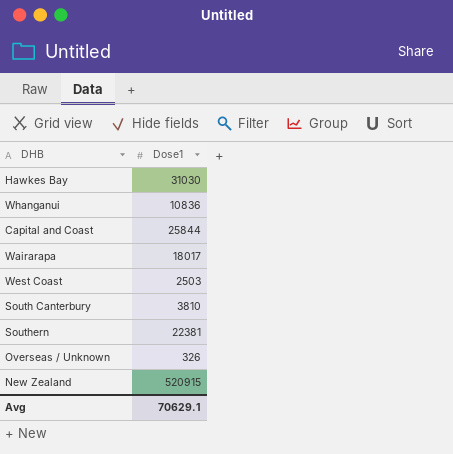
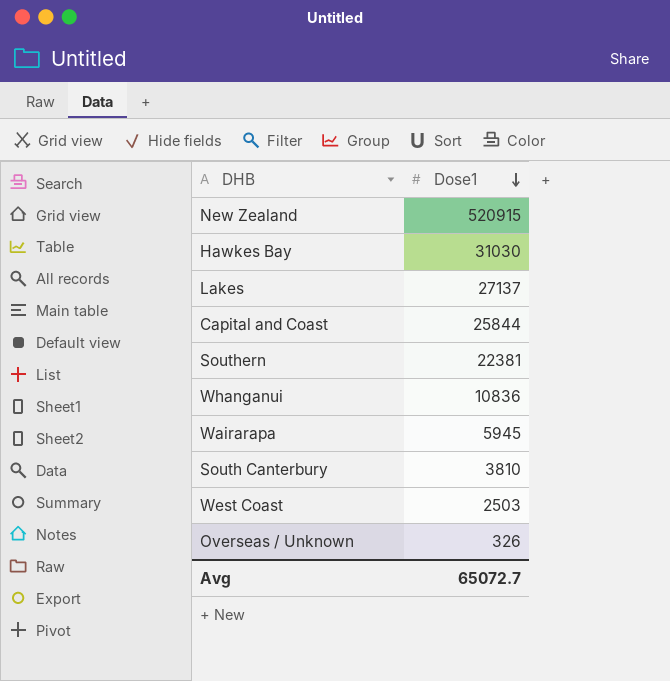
row order: none -> Dose1 descending
row Lakes: none -> 27137
Wairarapa | Dose1: 18017 -> 5945
Avg | Dose1: 70629.1 -> 65072.7

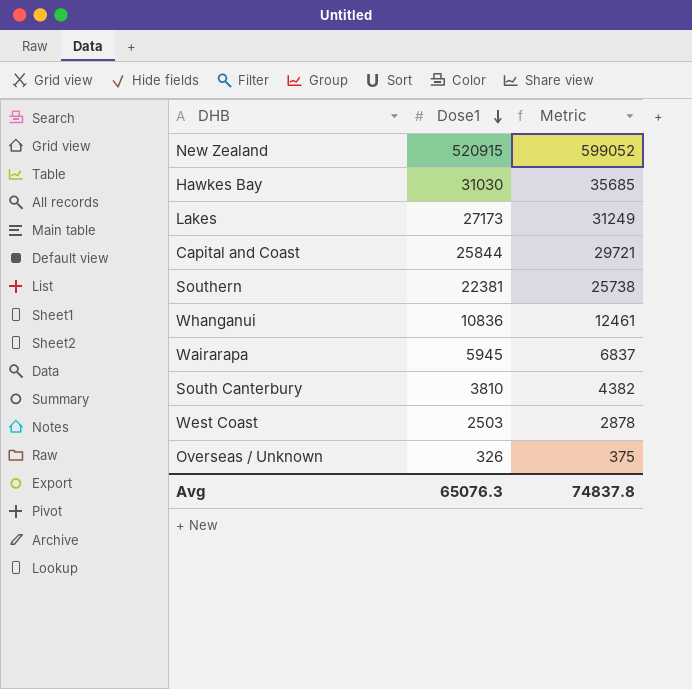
column Metric | formula: none -> [Dose1] * 1.15
Lakes | Dose1: 27137 -> 27173
Avg | Dose1: 65072.7 -> 65076.3

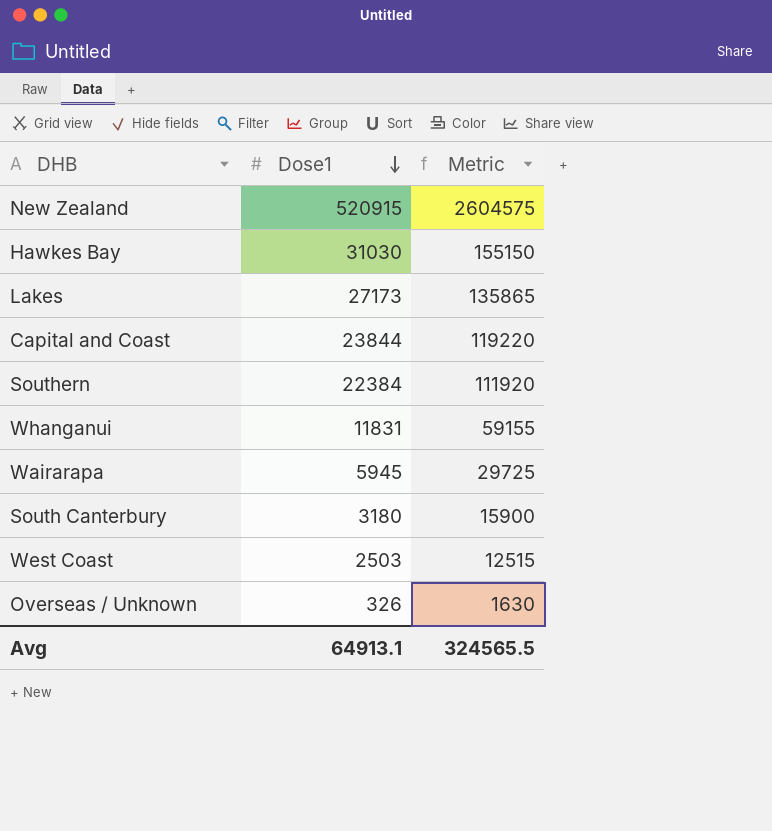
column Metric | formula: [Dose1] * 1.15 -> [Dose1] * 5
Capital and Coast | Dose1: 25844 -> 23844
Southern | Dose1: 22381 -> 22384
Whanganui | Dose1: 10836 -> 11831
South Canterbury | Dose1: 3810 -> 3180
Avg | Dose1: 65076.3 -> 64913.1
Avg | Metric: 74837.8 -> 324565.5

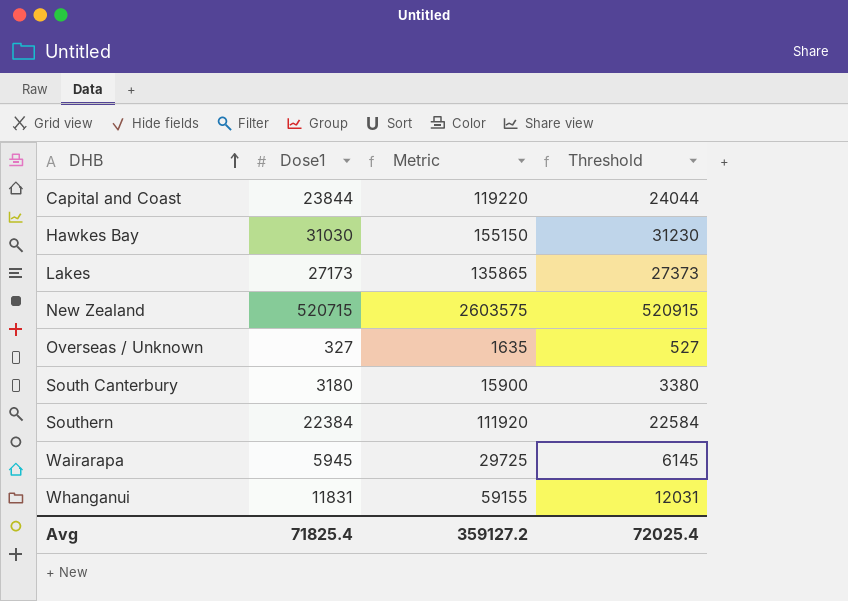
row order: Dose1 descending -> DHB ascending
column Threshold | formula: none -> [Dose1] + 200
row West Coast: 2503 | 12515 -> none
New Zealand | Dose1: 520915 -> 520715
New Zealand | Metric: 2604575 -> 2603575
Overseas / Unknown | Dose1: 326 -> 327
Overseas / Unknown | Metric: 1630 -> 1635
Avg | Dose1: 64913.1 -> 71825.4
Avg | Metric: 324565.5 -> 359127.2

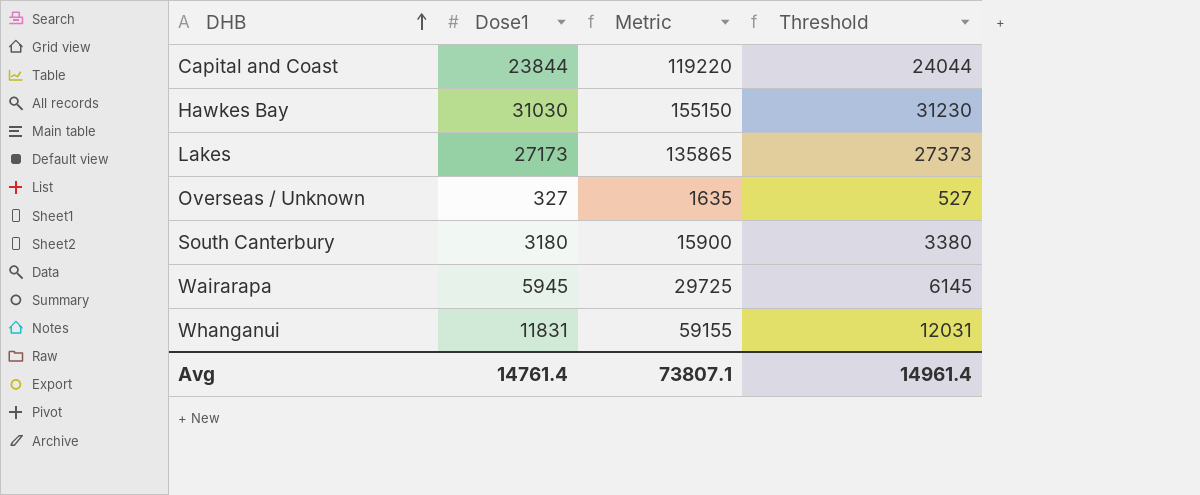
row New Zealand: 520715 | 2603575 | 520915 -> none
row Southern: 22384 | 111920 | 22584 -> none
Avg | Dose1: 71825.4 -> 14761.4
Avg | Metric: 359127.2 -> 73807.1
Avg | Threshold: 72025.4 -> 14961.4

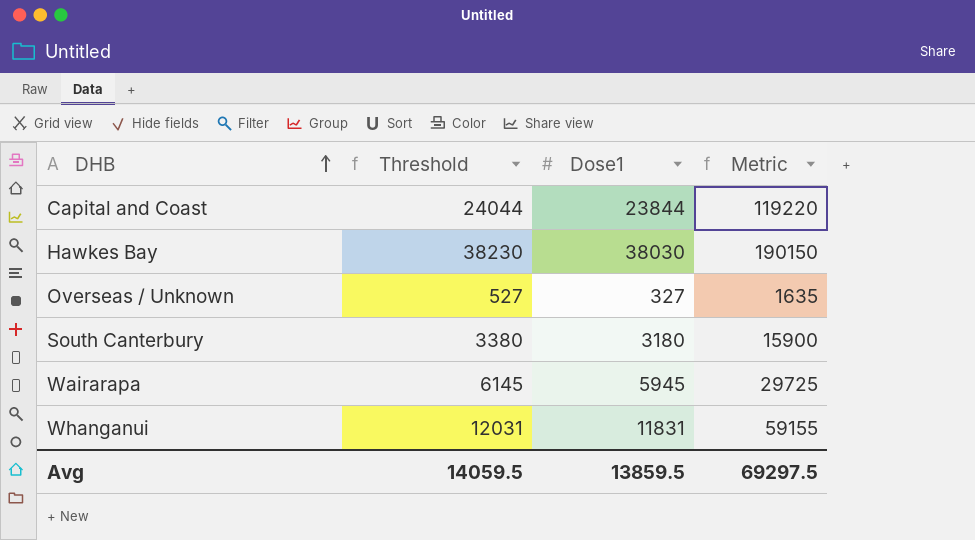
column Threshold | position: 4 -> 2
row Lakes: 27173 | 135865 | 27373 -> none
Hawkes Bay | Threshold: 31230 -> 38230
Hawkes Bay | Dose1: 31030 -> 38030
Hawkes Bay | Metric: 155150 -> 190150
Avg | Threshold: 14961.4 -> 14059.5
Avg | Dose1: 14761.4 -> 13859.5
Avg | Metric: 73807.1 -> 69297.5

